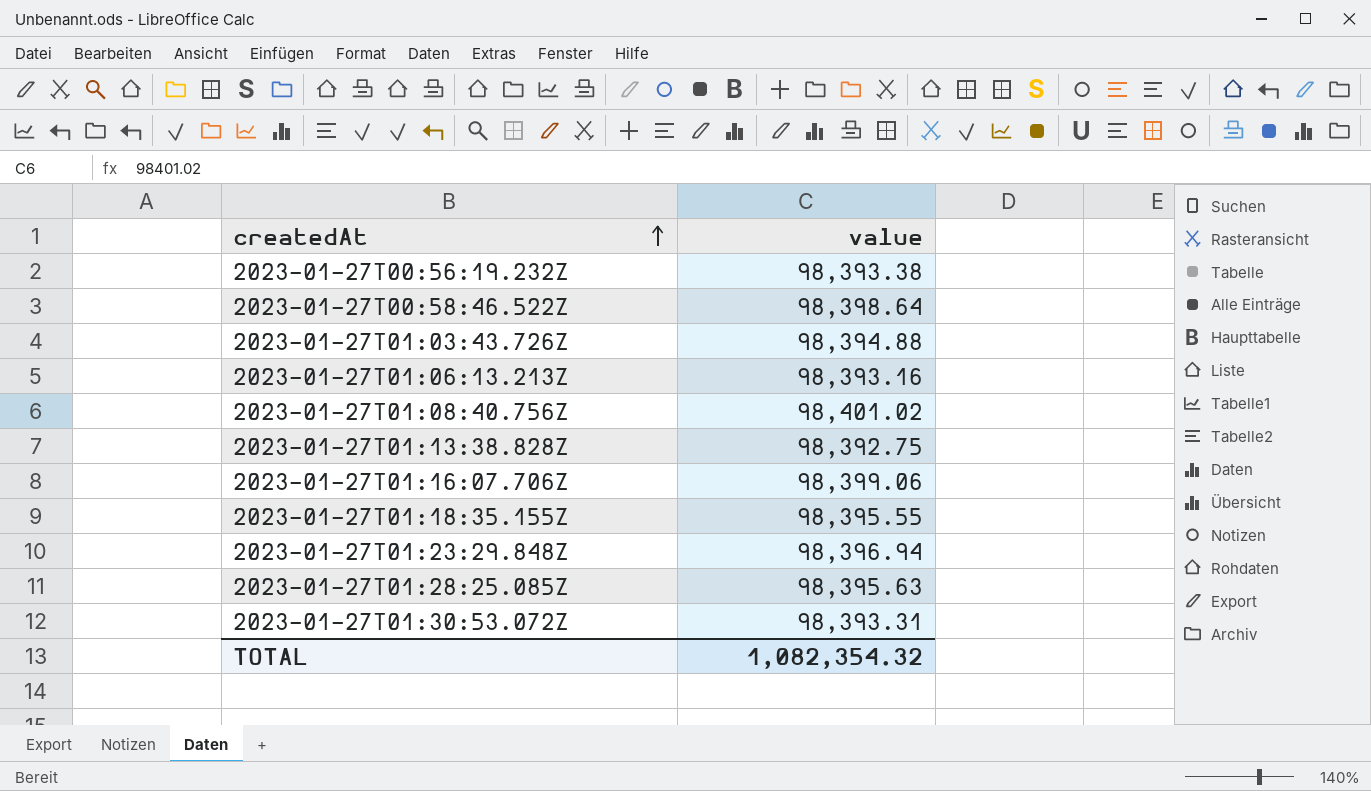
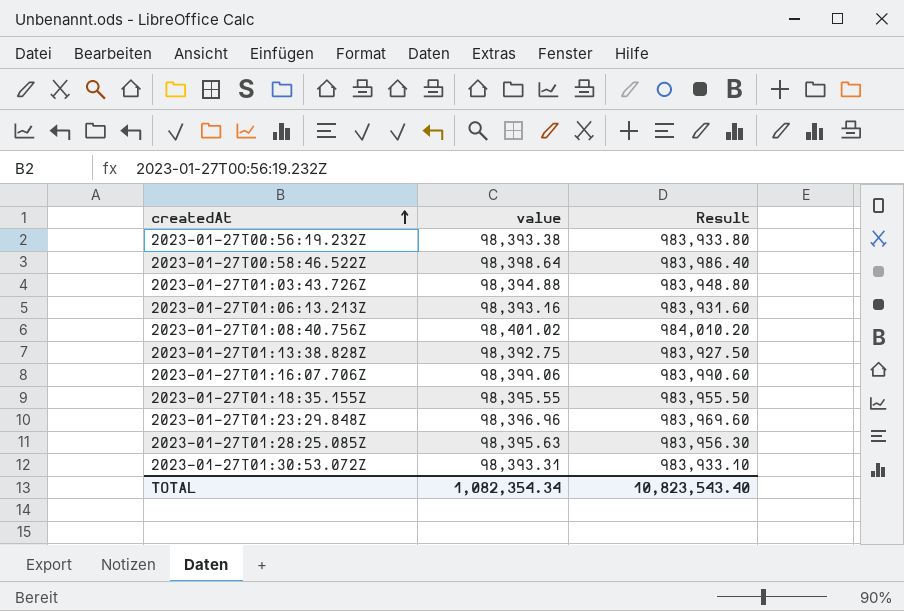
column Result | formula: none -> [value] * 10
2023-01-27T01:23:29.848Z | value: 98,396.94 -> 98,396.96
TOTAL | value: 1,082,354.32 -> 1,082,354.34

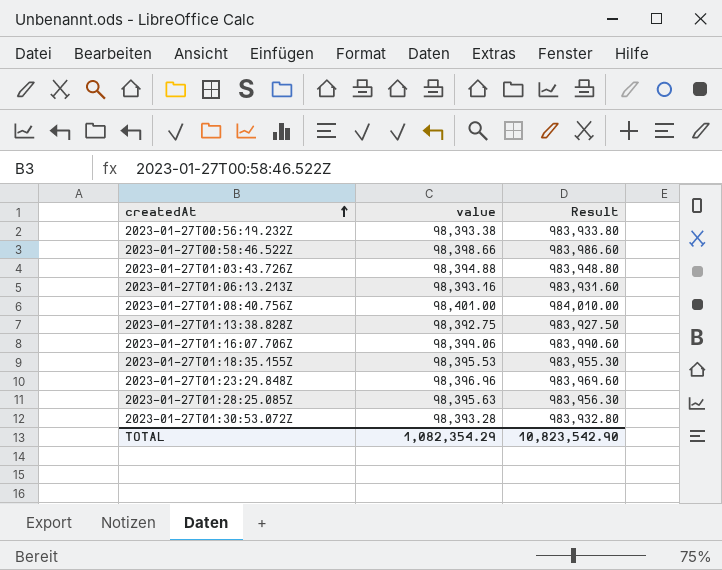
2023-01-27T00:58:46.522Z | value: 98,398.64 -> 98,398.66
2023-01-27T00:58:46.522Z | Result: 983,986.40 -> 983,986.60
2023-01-27T01:08:40.756Z | value: 98,401.02 -> 98,401.00
2023-01-27T01:08:40.756Z | Result: 984,010.20 -> 984,010.00
2023-01-27T01:18:35.155Z | value: 98,395.55 -> 98,395.53
2023-01-27T01:18:35.155Z | Result: 983,955.50 -> 983,955.30
2023-01-27T01:30:53.072Z | value: 98,393.31 -> 98,393.28
2023-01-27T01:30:53.072Z | Result: 983,933.10 -> 983,932.80
TOTAL | value: 1,082,354.34 -> 1,082,354.29
TOTAL | Result: 10,823,543.40 -> 10,823,542.90

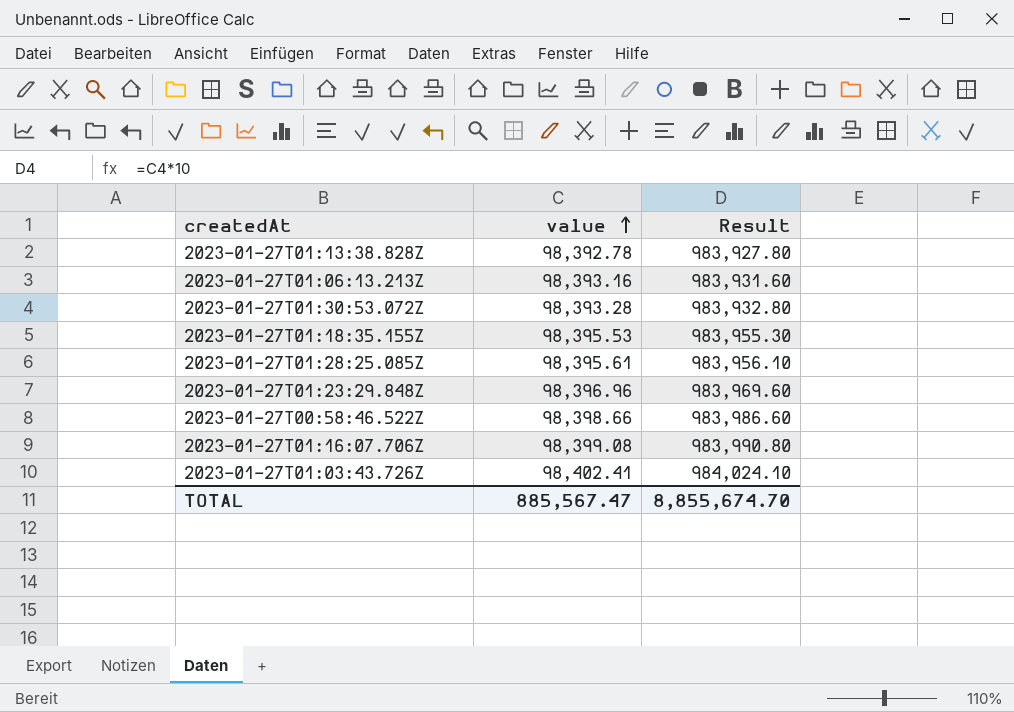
row order: createdAt ascending -> value ascending
row 2023-01-27T00:56:19.232Z: 98,393.38 | 983,933.80 -> none
row 2023-01-27T01:08:40.756Z: 98,401.00 | 984,010.00 -> none
2023-01-27T01:13:38.828Z | value: 98,392.75 -> 98,392.78
2023-01-27T01:13:38.828Z | Result: 983,927.50 -> 983,927.80
2023-01-27T01:28:25.085Z | value: 98,395.63 -> 98,395.61
2023-01-27T01:28:25.085Z | Result: 983,956.30 -> 983,956.10
2023-01-27T01:16:07.706Z | value: 98,399.06 -> 98,399.08
2023-01-27T01:16:07.706Z | Result: 983,990.60 -> 983,990.80
2023-01-27T01:03:43.726Z | value: 98,394.88 -> 98,402.41
2023-01-27T01:03:43.726Z | Result: 983,948.80 -> 984,024.10
TOTAL | value: 1,082,354.29 -> 885,567.47
TOTAL | Result: 10,823,542.90 -> 8,855,674.70

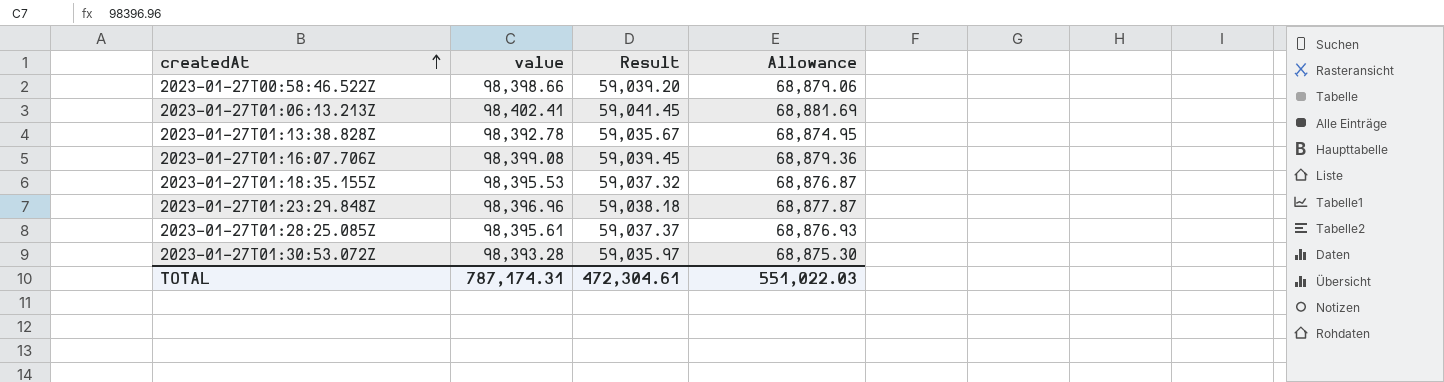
row order: value ascending -> createdAt ascending
column Result | formula: [value] * 10 -> [value] * 0.6
column Allowance | formula: none -> [value] * 0.7
row 2023-01-27T01:03:43.726Z: 98,402.41 | 984,024.10 -> none
2023-01-27T01:06:13.213Z | value: 98,393.16 -> 98,402.41
TOTAL | value: 885,567.47 -> 787,174.31
TOTAL | Result: 8,855,674.70 -> 472,304.61

